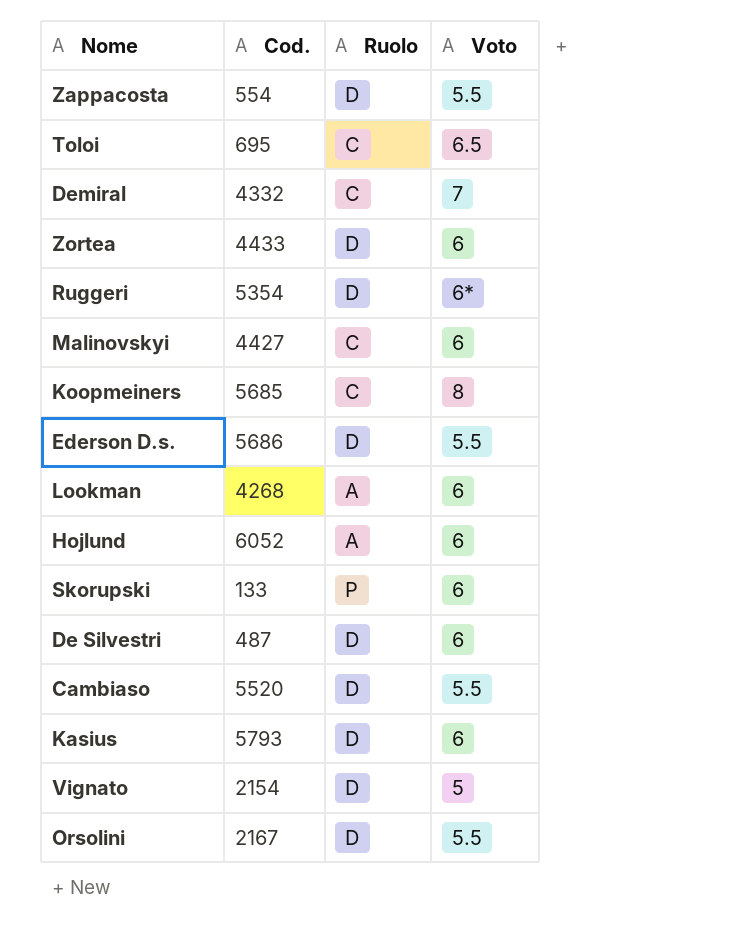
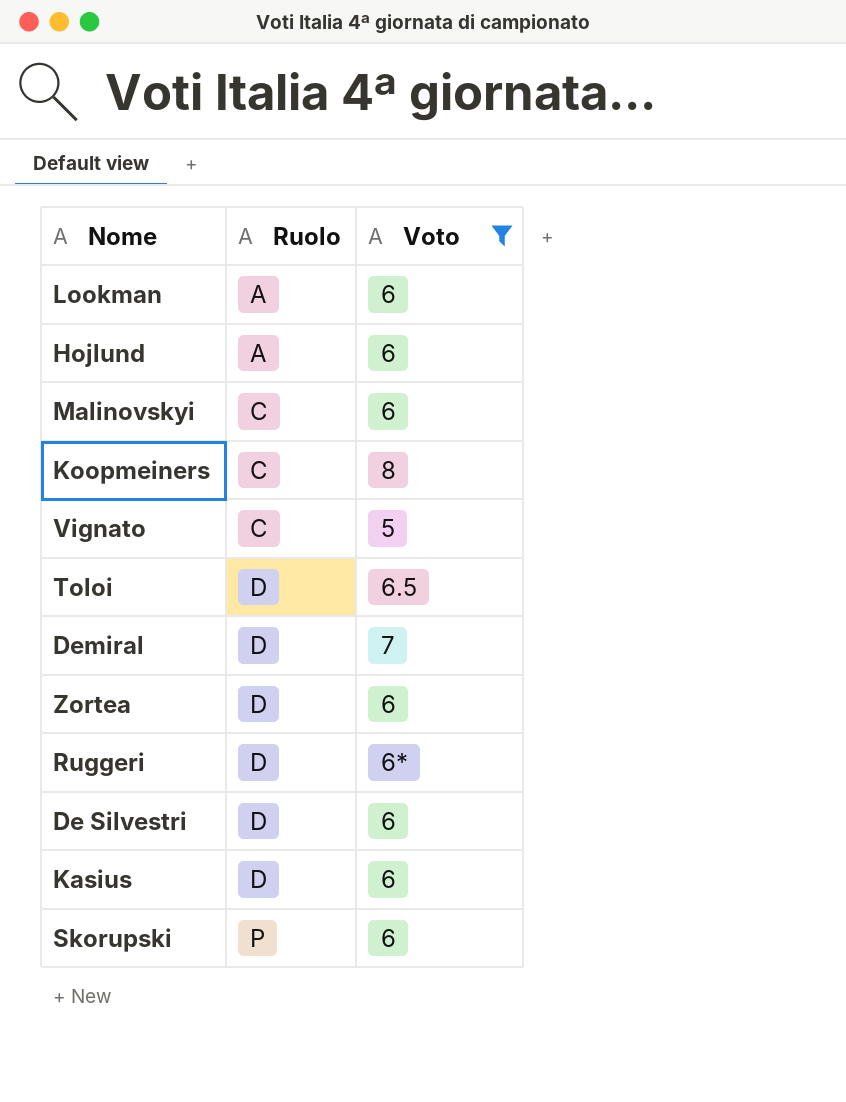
filter: none -> Voto != 5.5
row order: none -> Ruolo ascending
column Cod. | position: 2 -> none
Vignato | Ruolo: D -> C
Toloi | Ruolo: C -> D
Demiral | Ruolo: C -> D

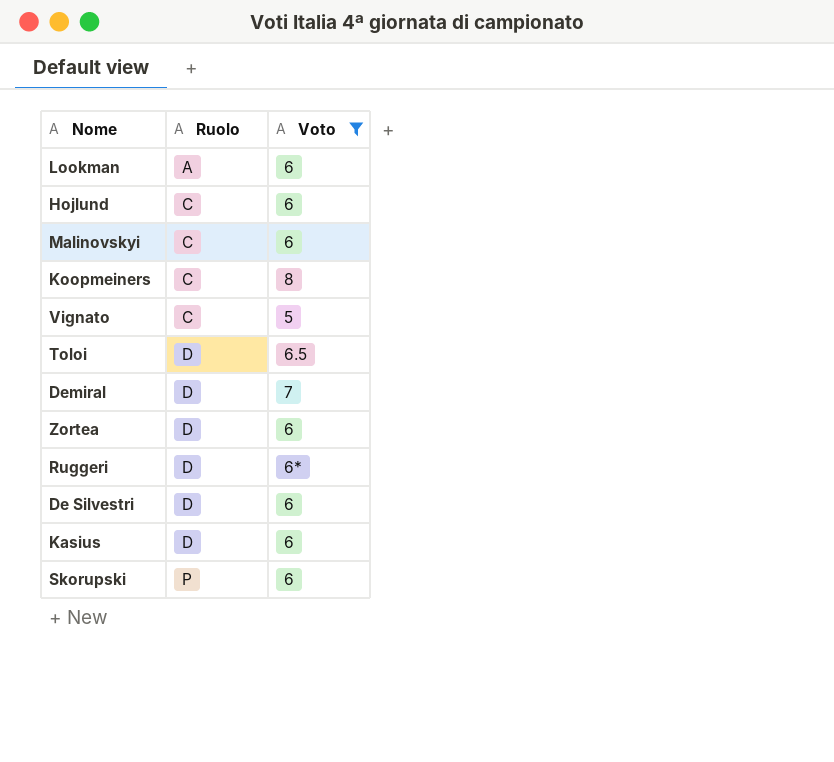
Hojlund | Ruolo: A -> C

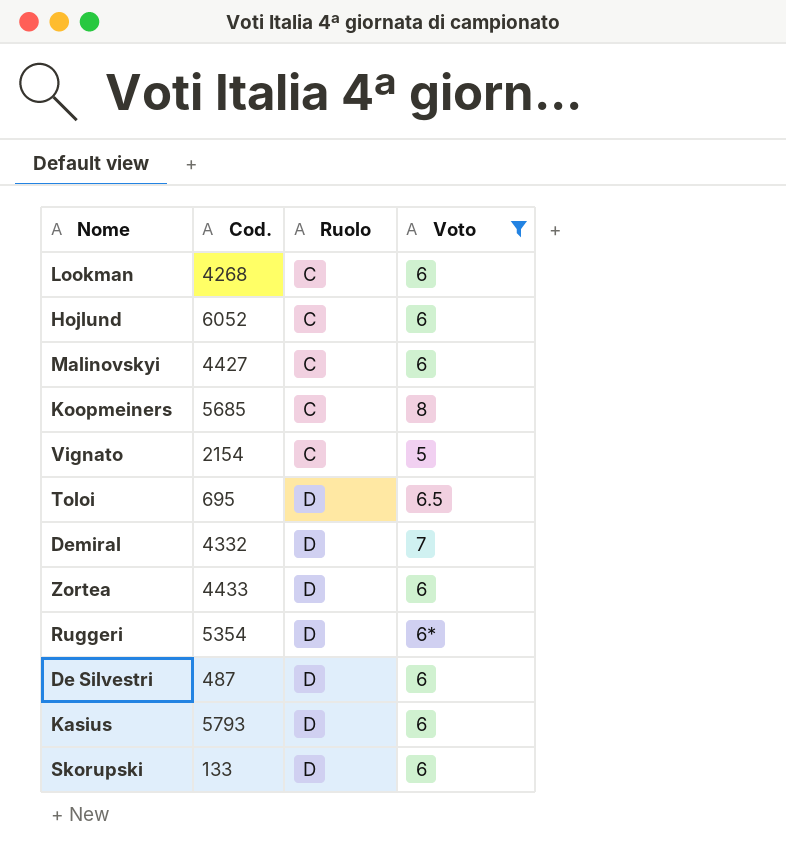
column Cod. | position: none -> 2
Lookman | Ruolo: A -> C
Skorupski | Ruolo: P -> D

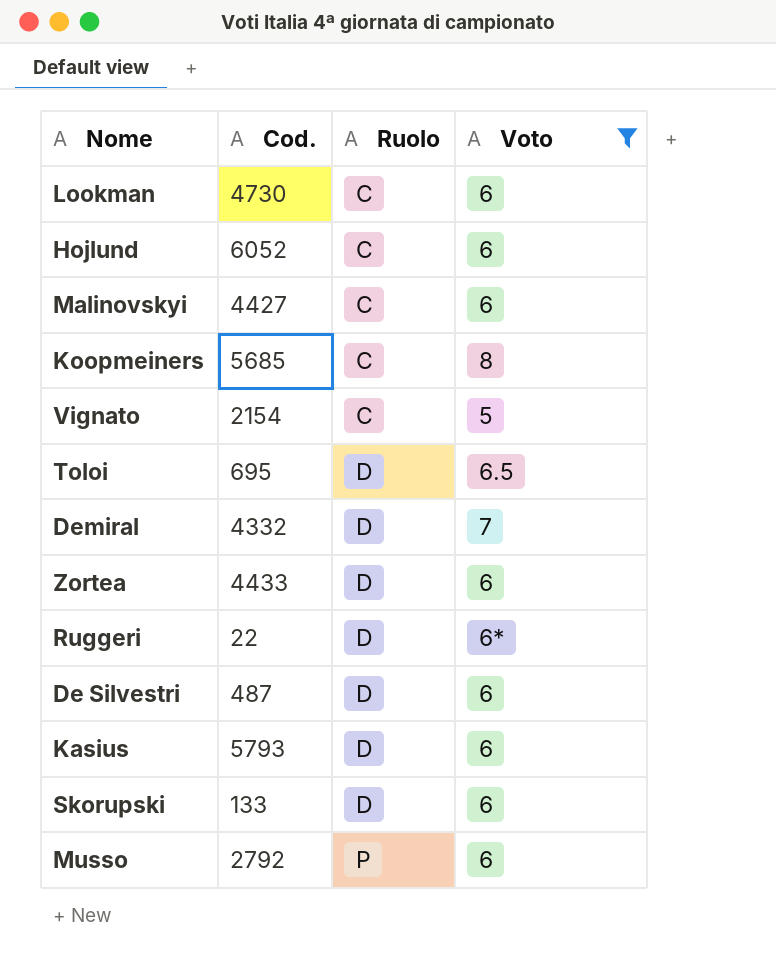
Lookman | Cod.: 4268 -> 4730
Ruggeri | Cod.: 5354 -> 22
row Musso: none -> 2792 | P | 6

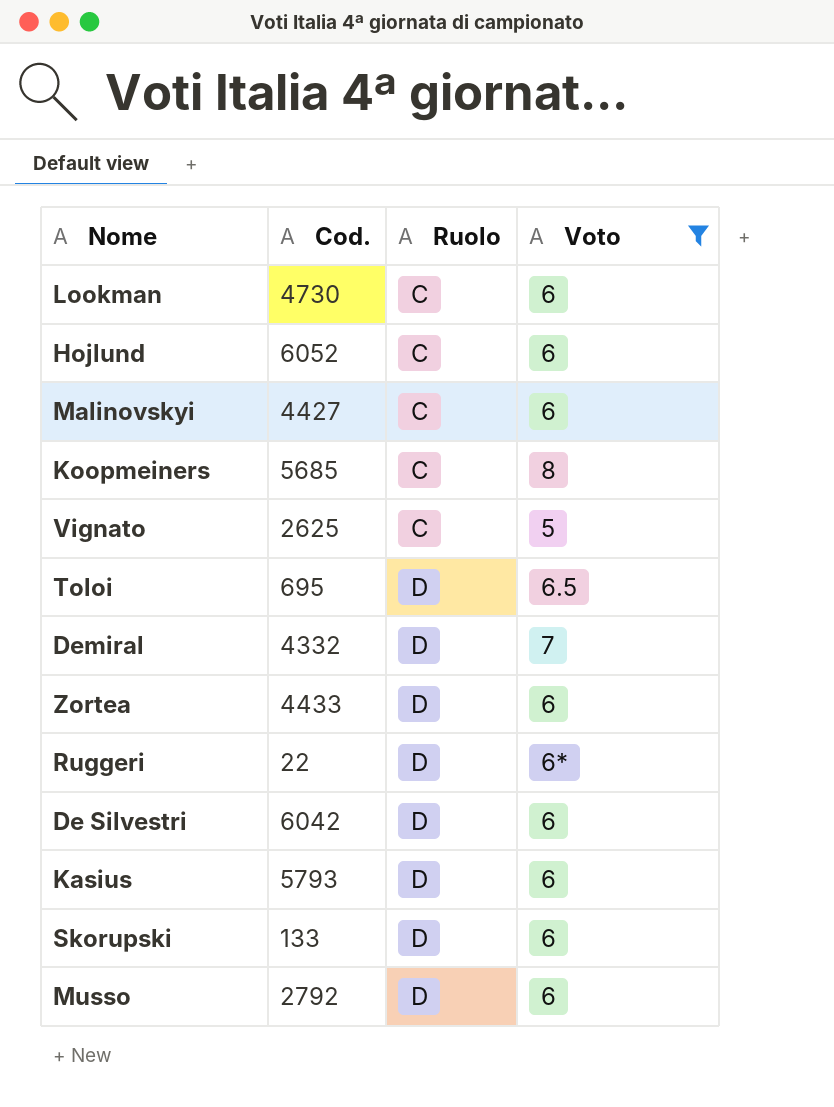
Vignato | Cod.: 2154 -> 2625
De Silvestri | Cod.: 487 -> 6042
Musso | Ruolo: P -> D

